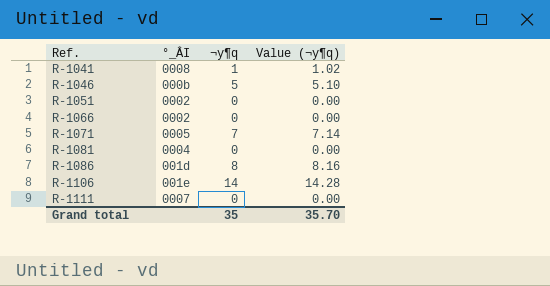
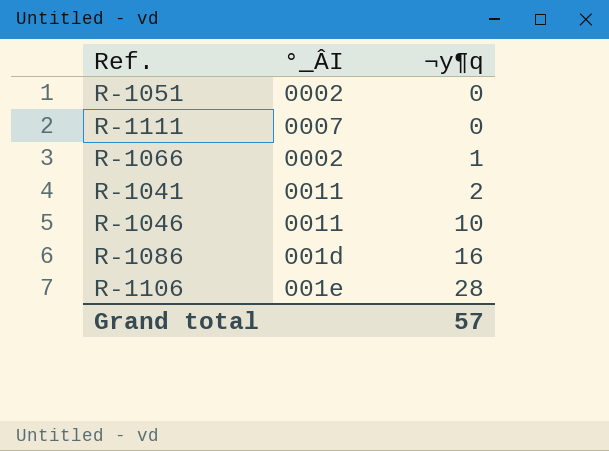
row order: Ref. ascending -> ¬y¶q ascending
column Value (¬y¶q) | formula: [¬y¶q] * 1.02 -> none
row R-1071: 0005 | 7 | 7.14 -> none
row R-1081: 0004 | 0 | 0.00 -> none
R-1066 | ¬y¶q: 0 -> 1
R-1041 | °_ÂI: 0008 -> 0011
R-1041 | ¬y¶q: 1 -> 2
R-1046 | °_ÂI: 000b -> 0011
R-1046 | ¬y¶q: 5 -> 10
R-1086 | ¬y¶q: 8 -> 16
R-1106 | ¬y¶q: 14 -> 28
Grand total | ¬y¶q: 35 -> 57

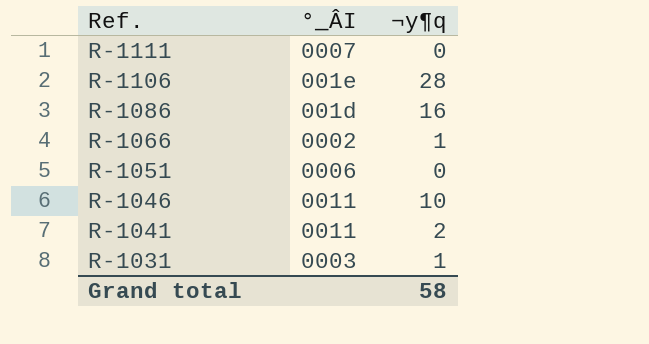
row order: ¬y¶q ascending -> Ref. descending
R-1051 | °_ÂI: 0002 -> 0006
row R-1031: none -> 0003 | 1
Grand total | ¬y¶q: 57 -> 58

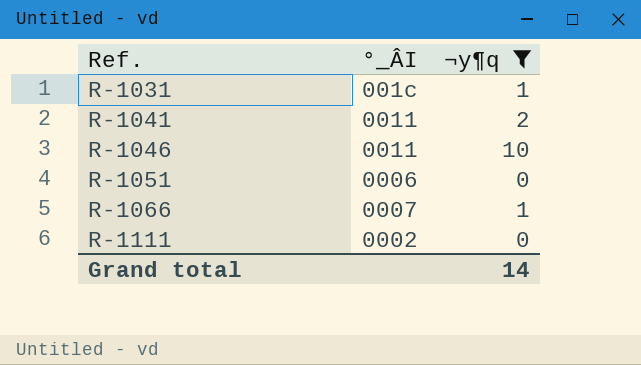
filter: none -> ¬y¶q <= 10
row order: Ref. descending -> Ref. ascending
R-1031 | °_ÂI: 0003 -> 001c
R-1066 | °_ÂI: 0002 -> 0007
R-1111 | °_ÂI: 0007 -> 0002
Grand total | ¬y¶q: 58 -> 14

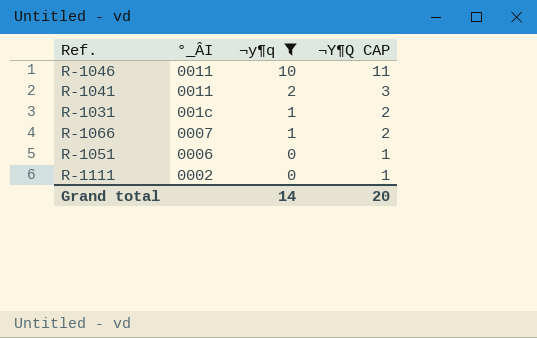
row order: Ref. ascending -> ¬y¶q descending
column ¬Y¶Q CAP | formula: none -> [¬y¶q] + 1

